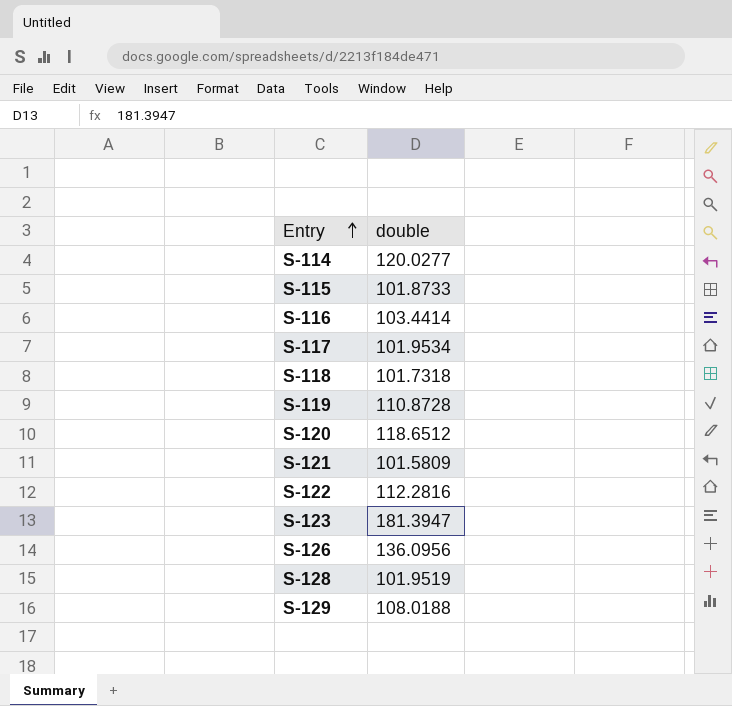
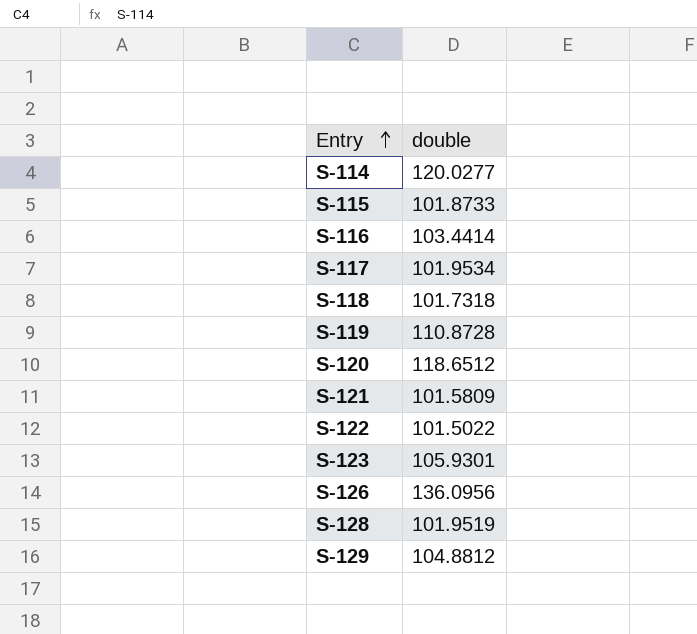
S-122 | double: 112.2816 -> 101.5022
S-123 | double: 181.3947 -> 105.9301
S-129 | double: 108.0188 -> 104.8812

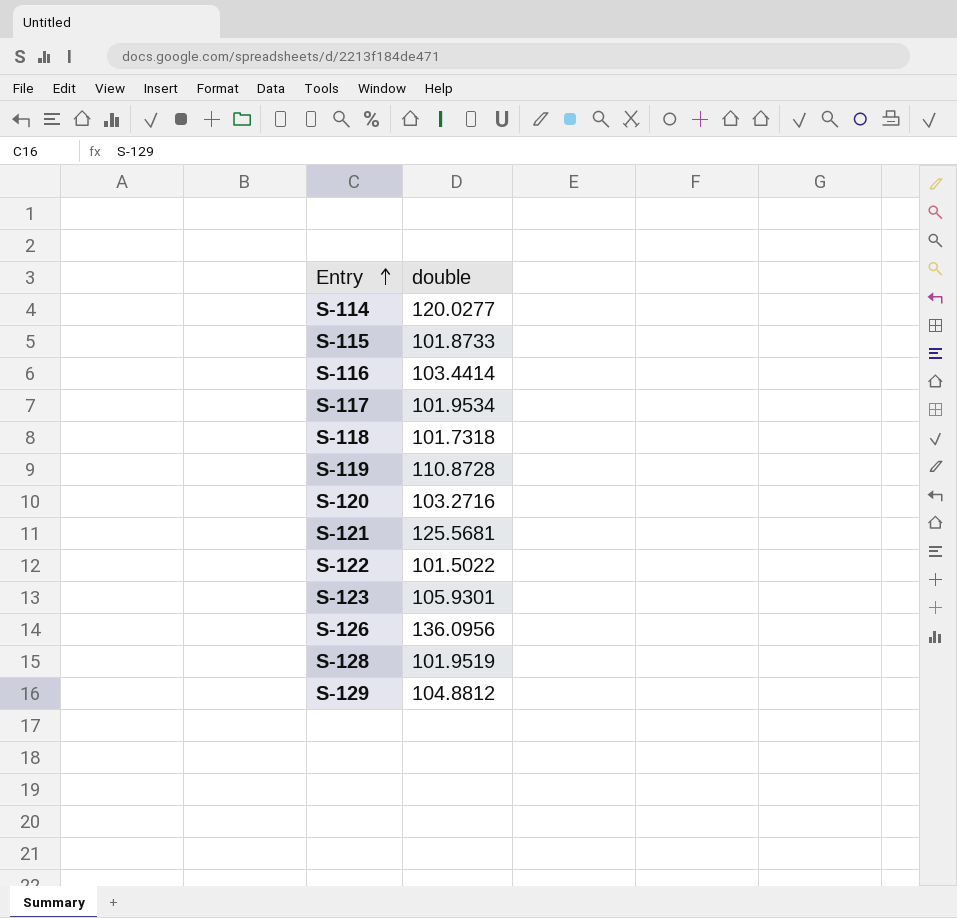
S-120 | double: 118.6512 -> 103.2716
S-121 | double: 101.5809 -> 125.5681

